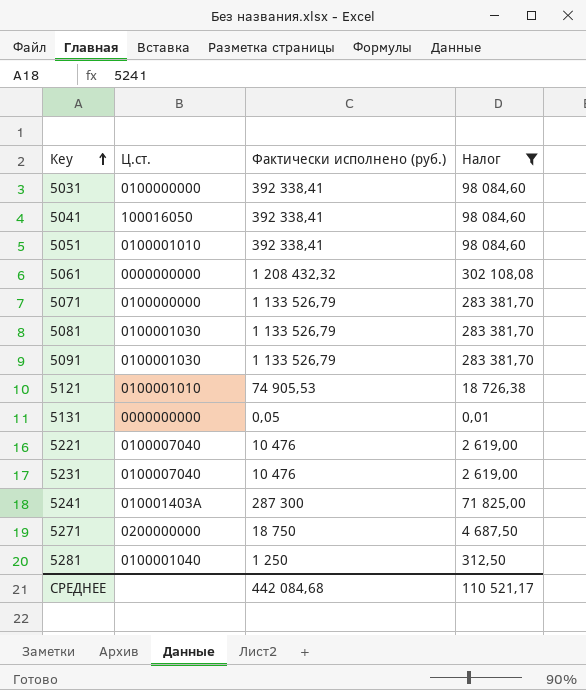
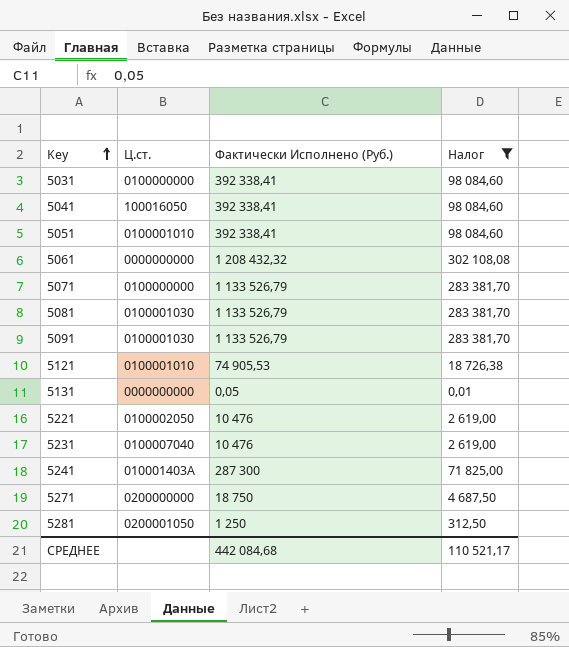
column name: Фактически исполнено (руб.) -> Фактически Исполнено (Руб.)
5221 | Ц.ст.: 0100007040 -> 0100002050
5281 | Ц.ст.: 0100001040 -> 0200001050

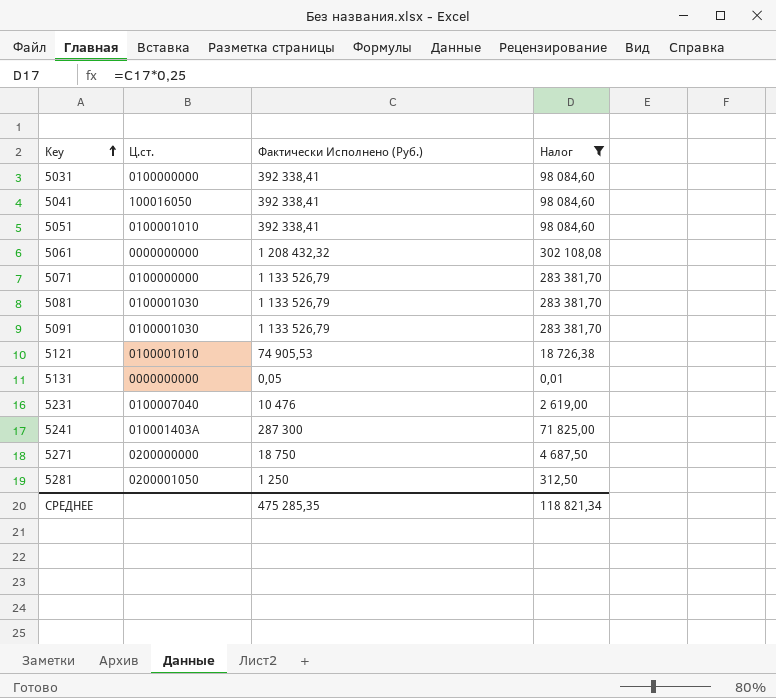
row 5221: 0100002050 | 10 476 | 2 619,00 -> none
СРЕДНЕЕ | Фактически Исполнено (Руб.): 442 084,68 -> 475 285,35
СРЕДНЕЕ | Налог: 110 521,17 -> 118 821,34

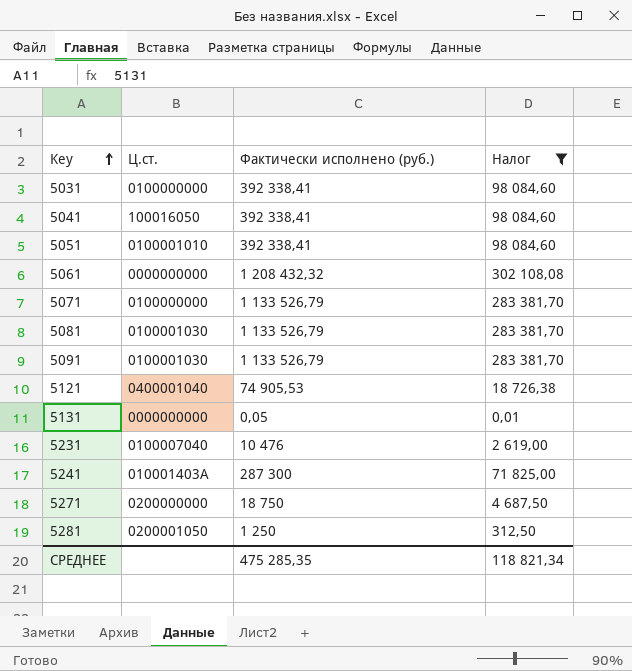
column name: Фактически Исполнено (Руб.) -> Фактически исполнено (руб.)
5121 | Ц.ст.: 0100001010 -> 0400001040

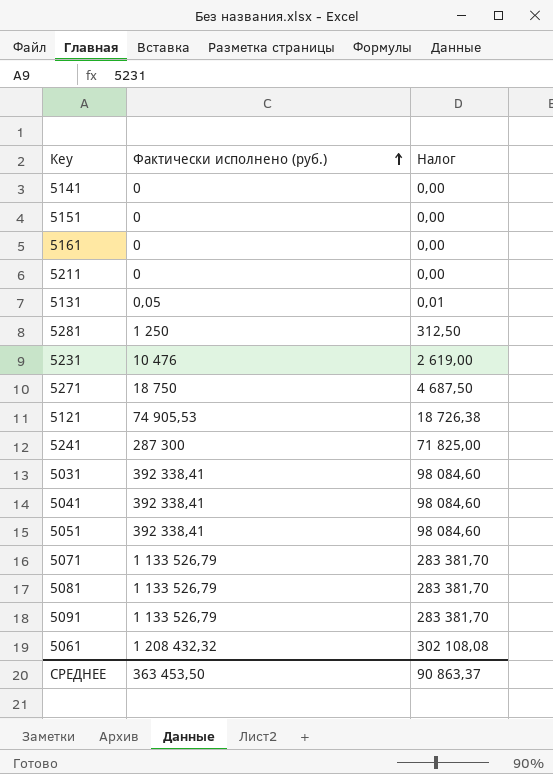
filter: Налог != 0,00 -> none
row order: Key ascending -> Фактически исполнено (руб.) ascending
column Ц.ст. | position: 2 -> none
СРЕДНЕЕ | Фактически исполнено (руб.): 475 285,35 -> 363 453,50
СРЕДНЕЕ | Налог: 118 821,34 -> 90 863,37

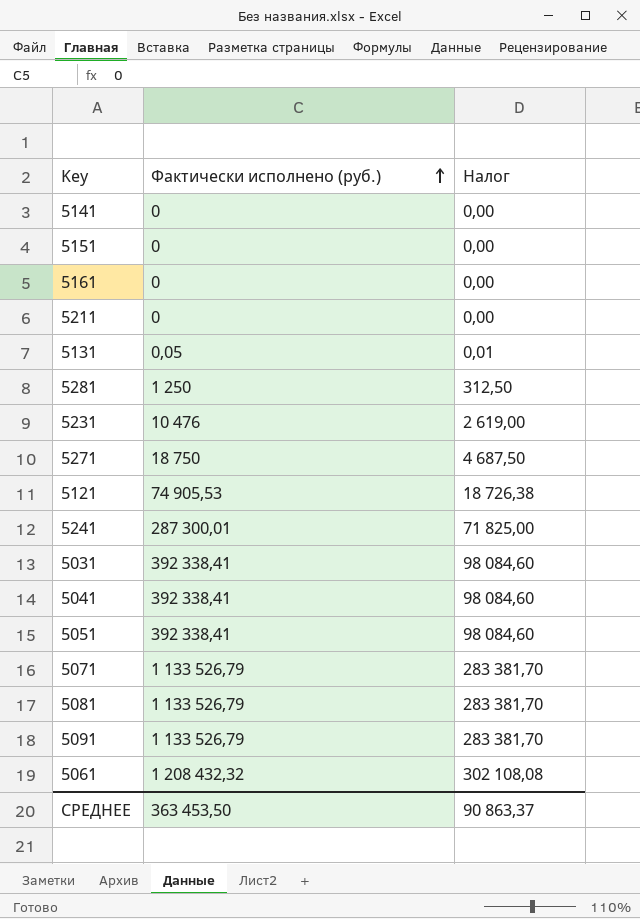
5241 | Фактически исполнено (руб.): 287 300 -> 287 300,01

